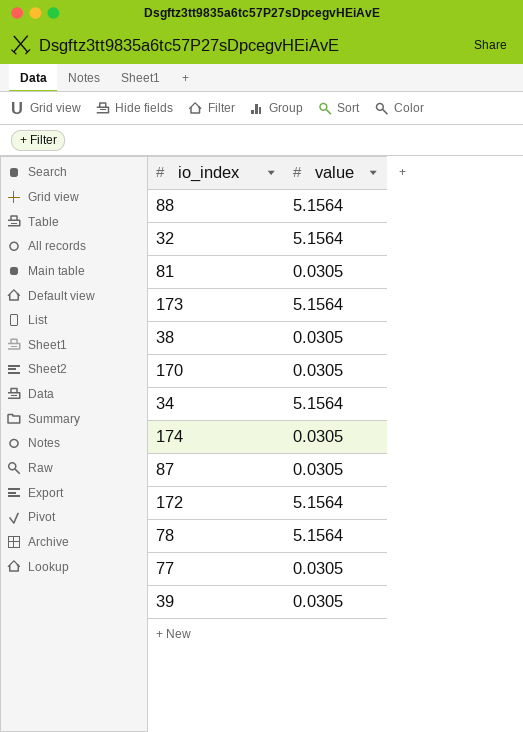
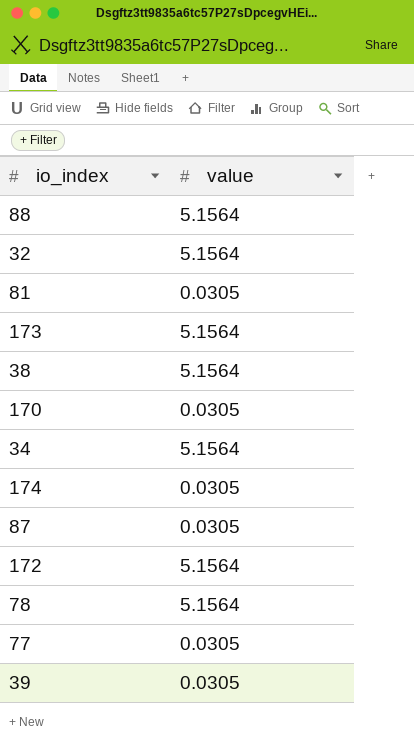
38 | value: 0.0305 -> 5.1564

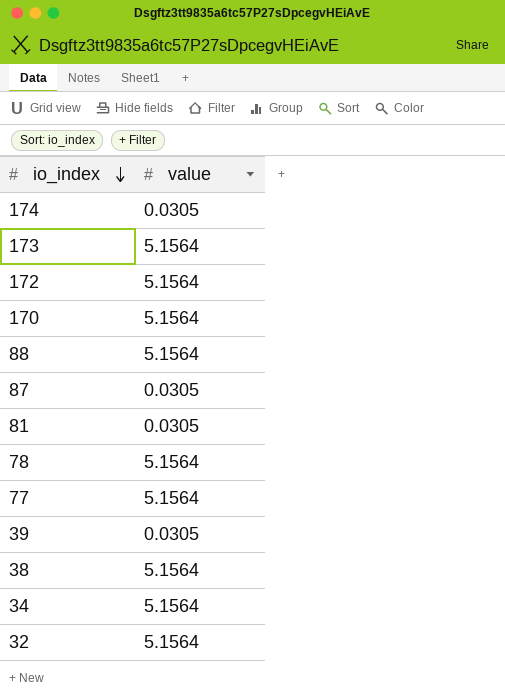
row order: none -> io_index descending
170 | value: 0.0305 -> 5.1564
77 | value: 0.0305 -> 5.1564

